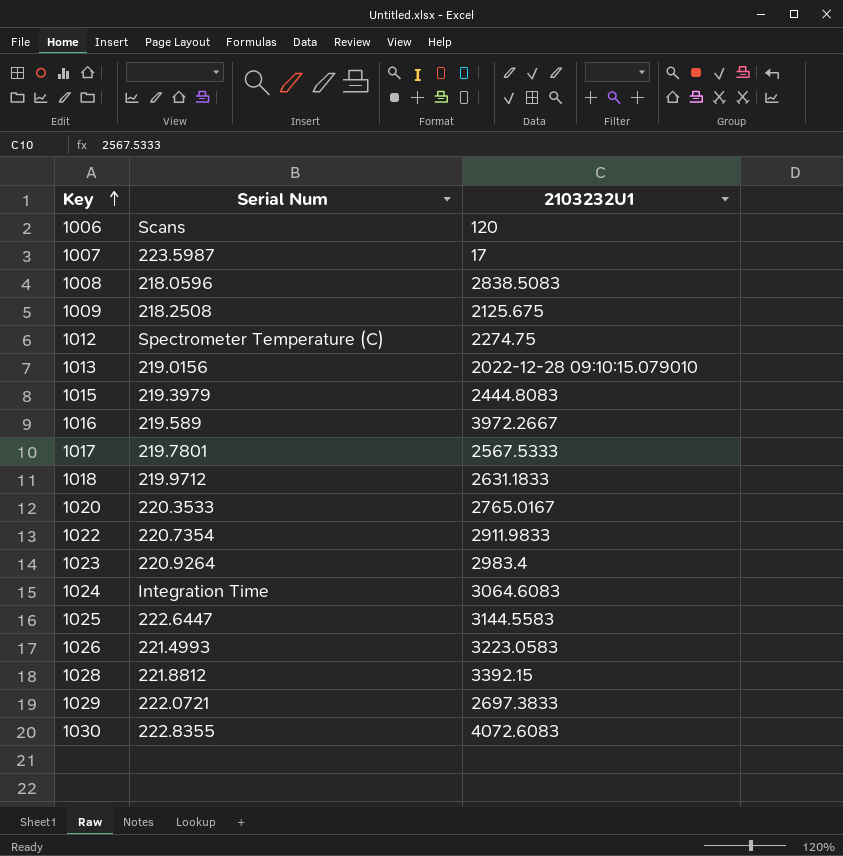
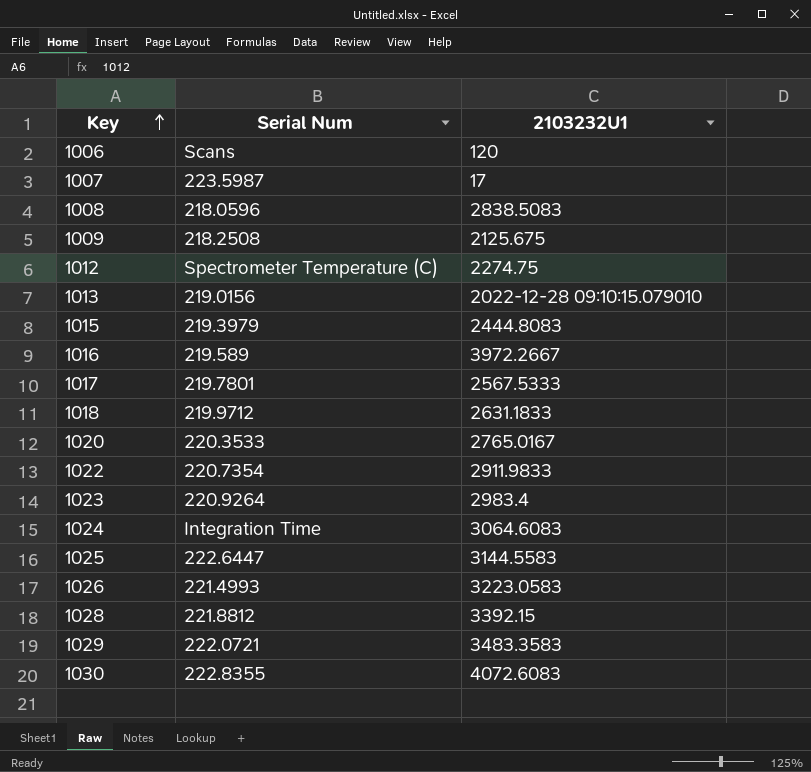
1029 | 2103232U1: 2697.3833 -> 3483.3583

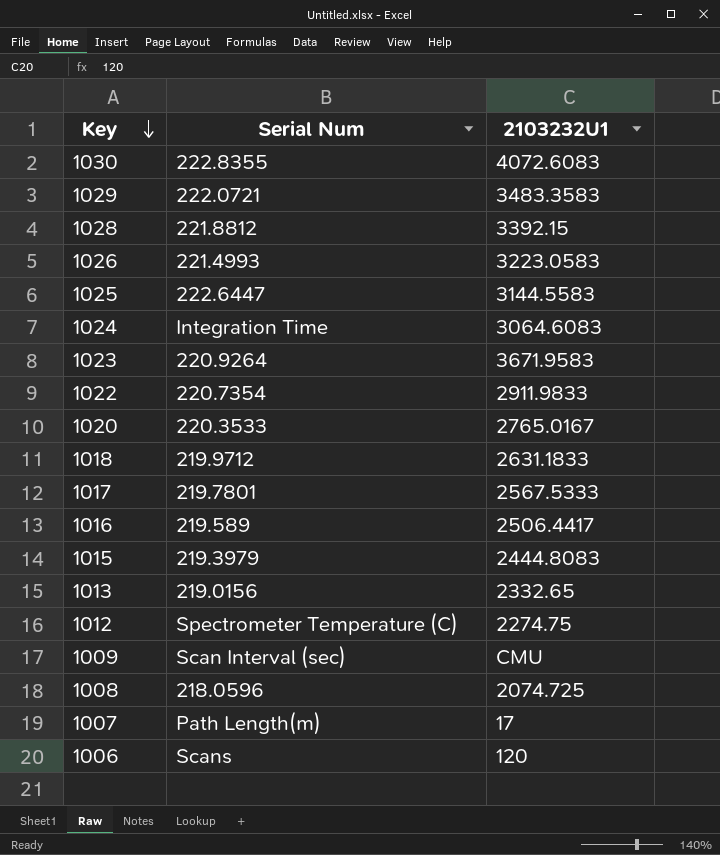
row order: Key ascending -> Key descending
1023 | 2103232U1: 2983.4 -> 3671.9583
1016 | 2103232U1: 3972.2667 -> 2506.4417
1013 | 2103232U1: 2022-12-28 09:10:15.079010 -> 2332.65
1009 | Serial Num: 218.2508 -> Scan Interval (sec)
1009 | 2103232U1: 2125.675 -> CMU
1008 | 2103232U1: 2838.5083 -> 2074.725
1007 | Serial Num: 223.5987 -> Path Length(m)

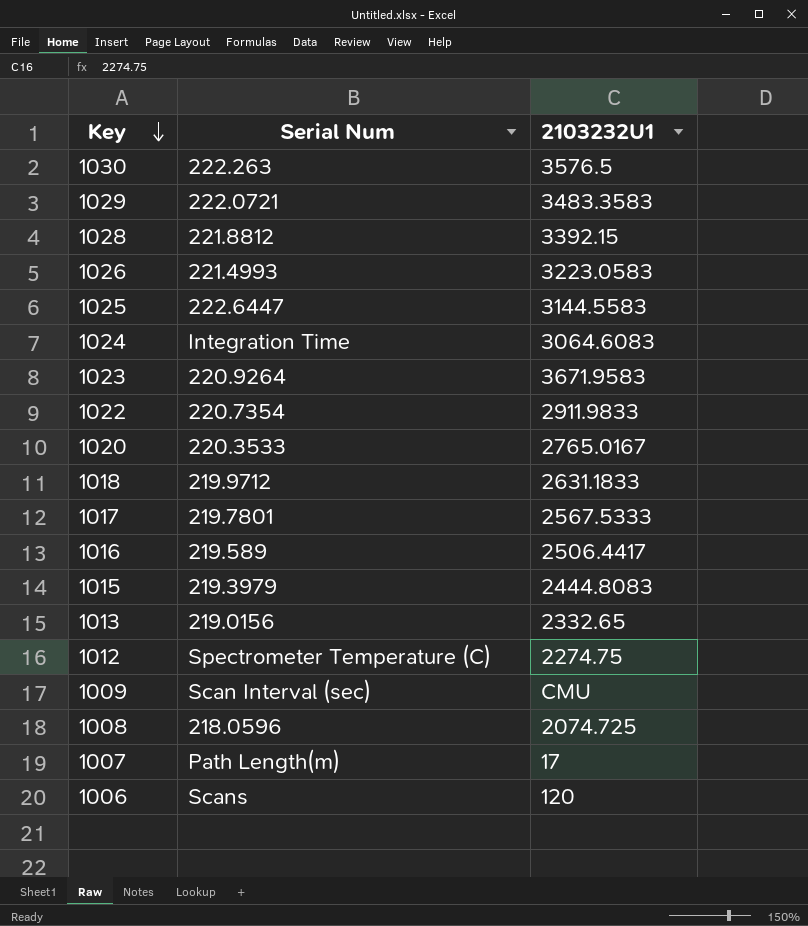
1030 | Serial Num: 222.8355 -> 222.263
1030 | 2103232U1: 4072.6083 -> 3576.5

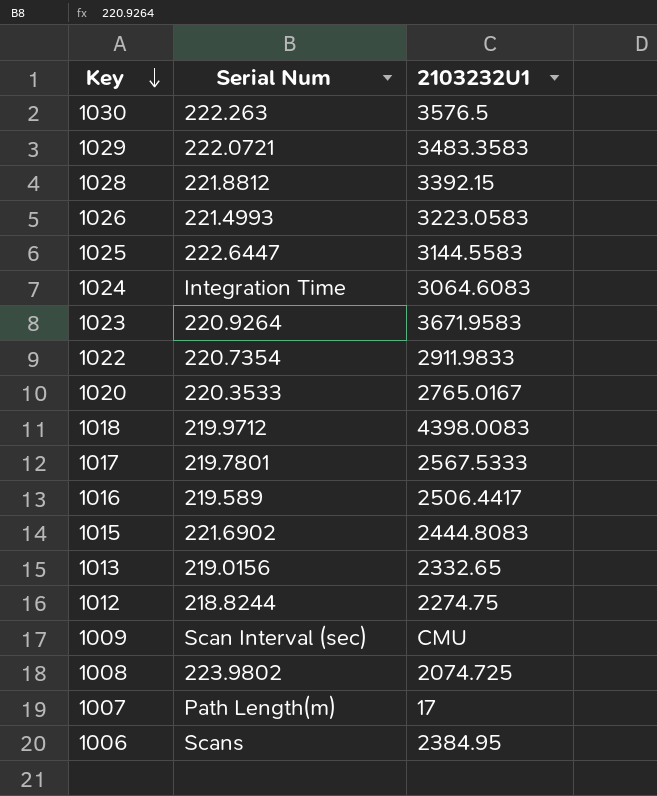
1018 | 2103232U1: 2631.1833 -> 4398.0083
1015 | Serial Num: 219.3979 -> 221.6902
1012 | Serial Num: Spectrometer Temperature (C) -> 218.8244
1008 | Serial Num: 218.0596 -> 223.9802
1006 | 2103232U1: 120 -> 2384.95

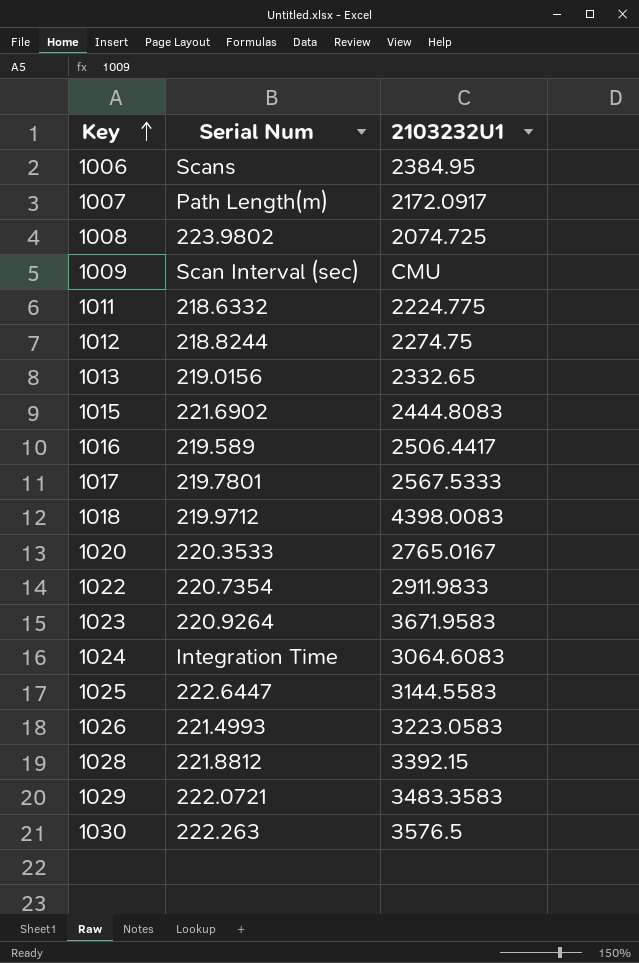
row order: Key descending -> Key ascending
1007 | 2103232U1: 17 -> 2172.0917
row 1011: none -> 218.6332 | 2224.775

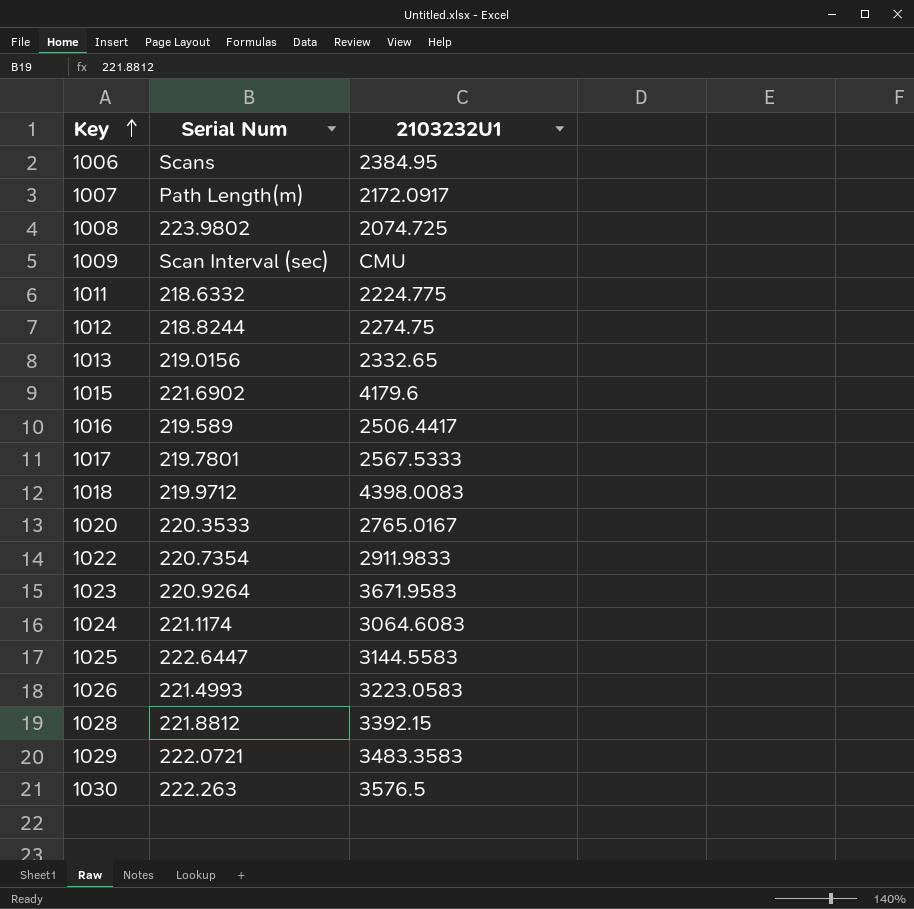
1015 | 2103232U1: 2444.8083 -> 4179.6
1024 | Serial Num: Integration Time -> 221.1174

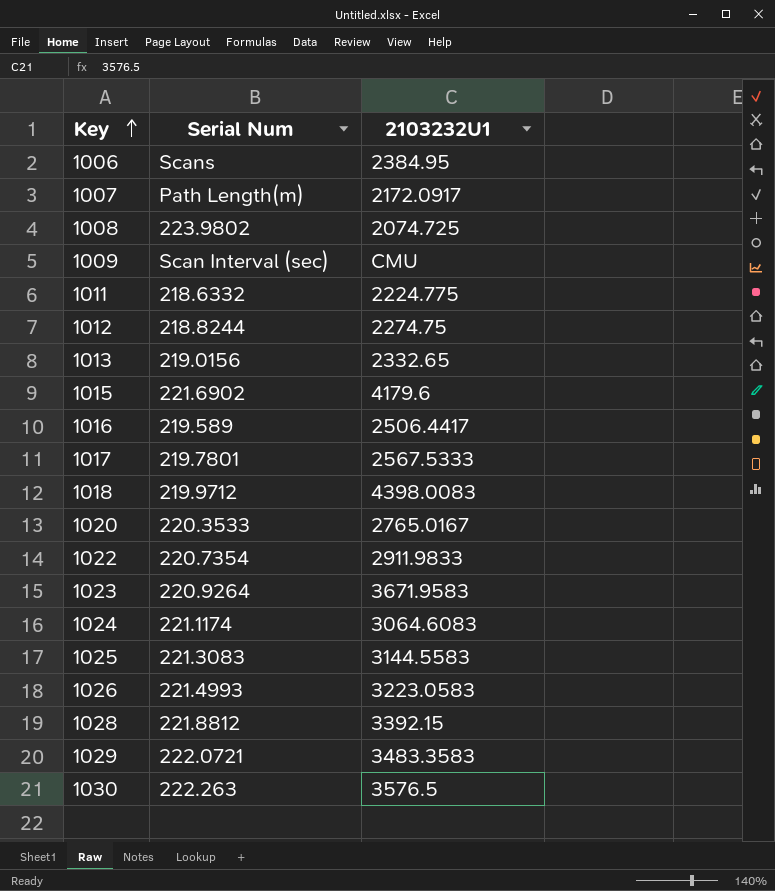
1025 | Serial Num: 222.6447 -> 221.3083

